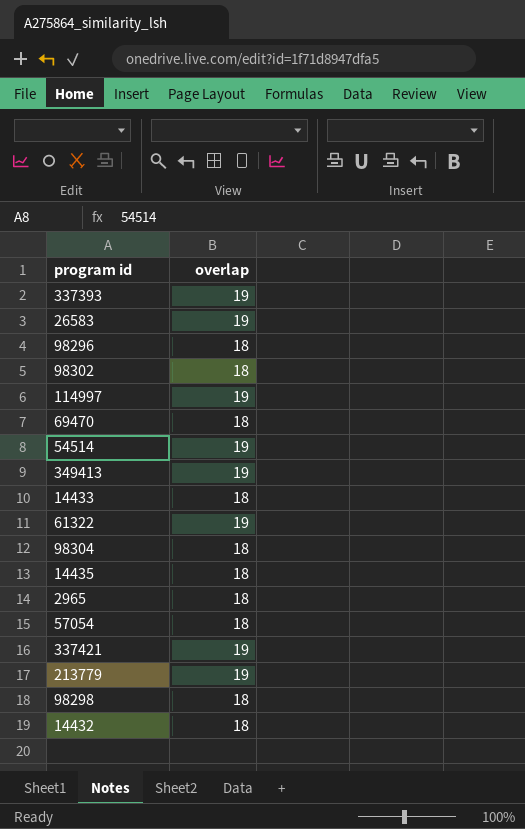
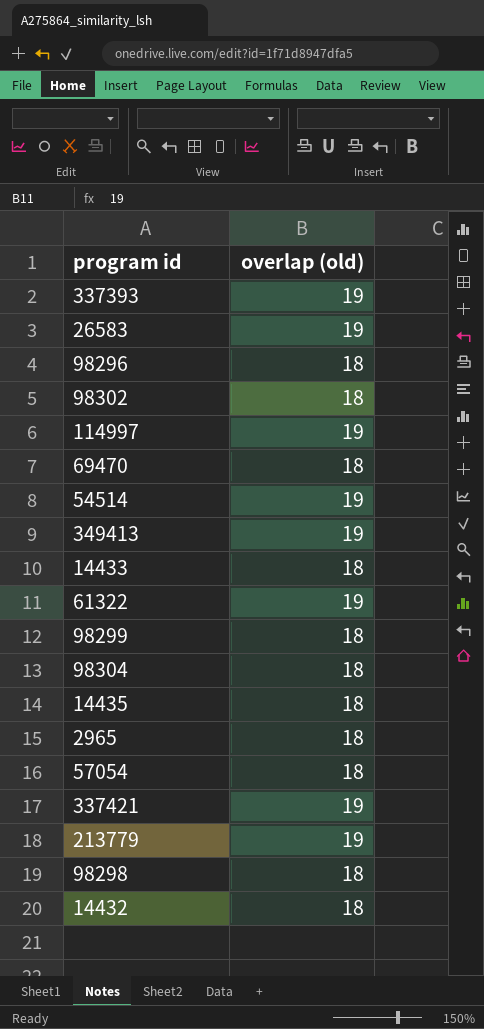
column name: overlap -> overlap (old)
row 98299: none -> 18

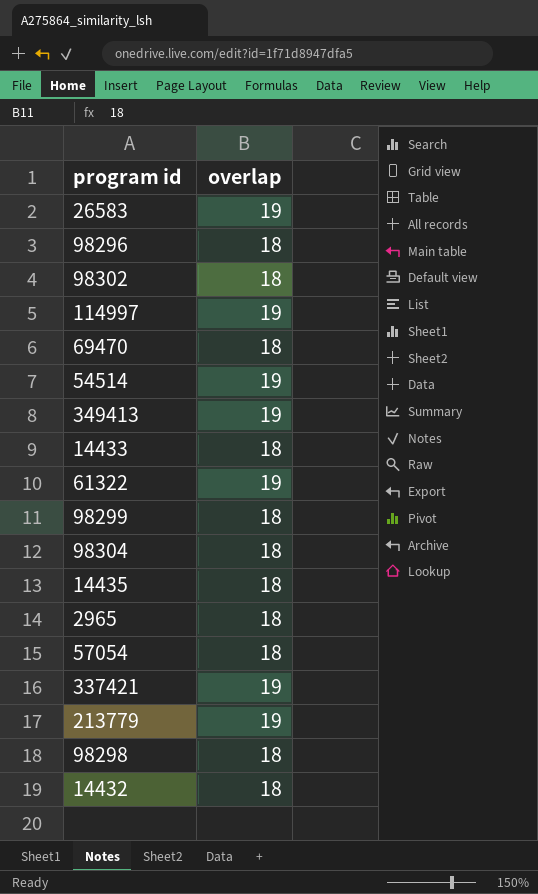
column name: overlap (old) -> overlap
row 337393: 19 -> none

